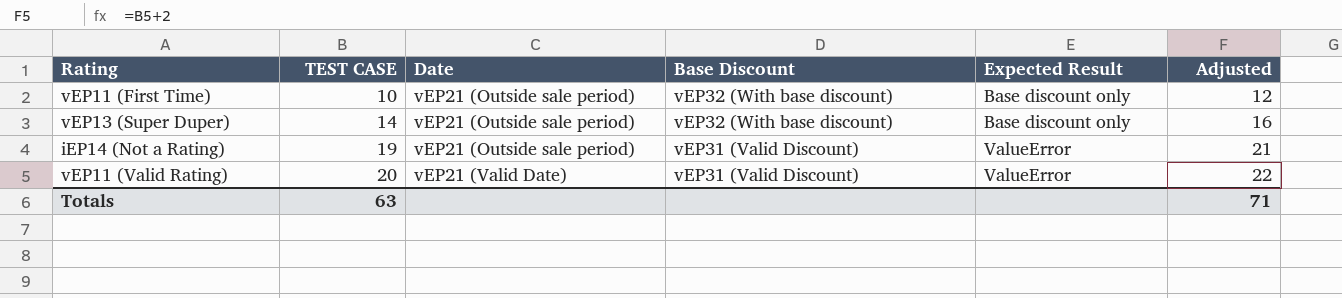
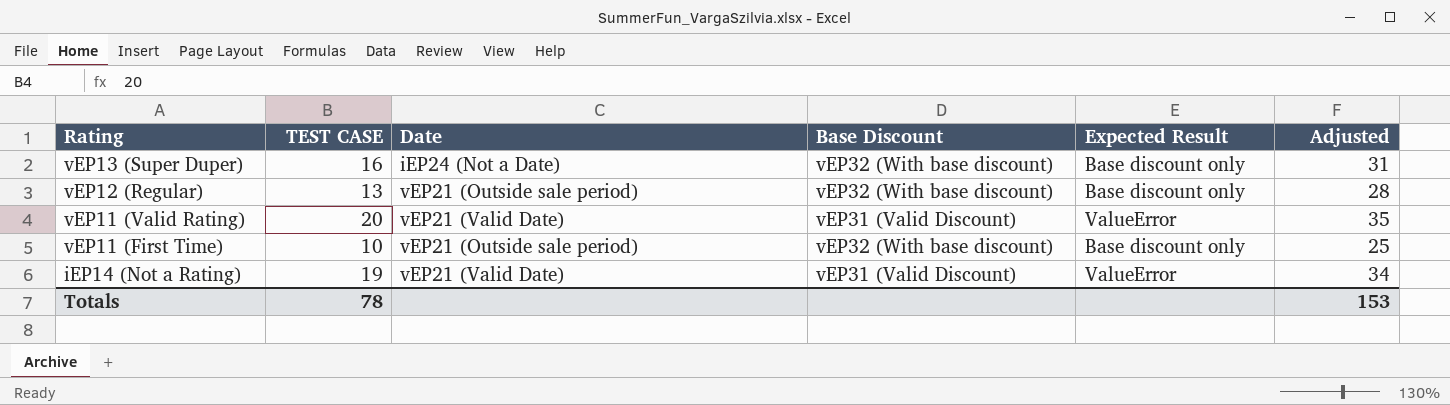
row order: TEST CASE ascending -> Rating descending
column Adjusted | formula: [TEST CASE] + 2 -> [TEST CASE] + 15
vEP13 (Super Duper) | TEST CASE: 14 -> 16
vEP13 (Super Duper) | Date: vEP21 (Outside sale period) -> iEP24 (Not a Date)
row vEP12 (Regular): none -> 13 | vEP21 (Outside sale period) | vEP32 (With base discount) | Base discount only | 28
iEP14 (Not a Rating) | Date: vEP21 (Outside sale period) -> vEP21 (Valid Date)
Totals | TEST CASE: 63 -> 78
Totals | Adjusted: 71 -> 153

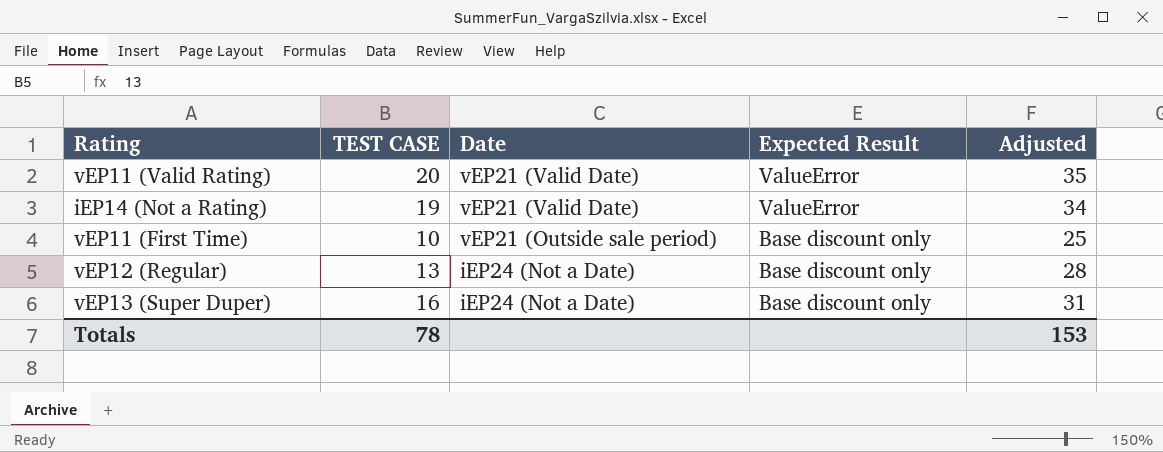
row order: Rating descending -> Date descending
column Base Discount | position: 4 -> none
vEP12 (Regular) | Date: vEP21 (Outside sale period) -> iEP24 (Not a Date)

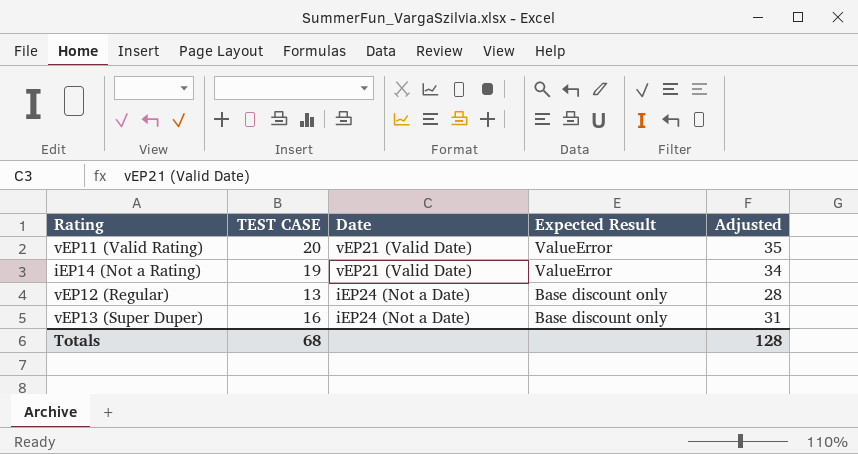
row vEP11 (First Time): 10 | vEP21 (Outside sale period) | Base discount only | 25 -> none
Totals | TEST CASE: 78 -> 68
Totals | Adjusted: 153 -> 128

